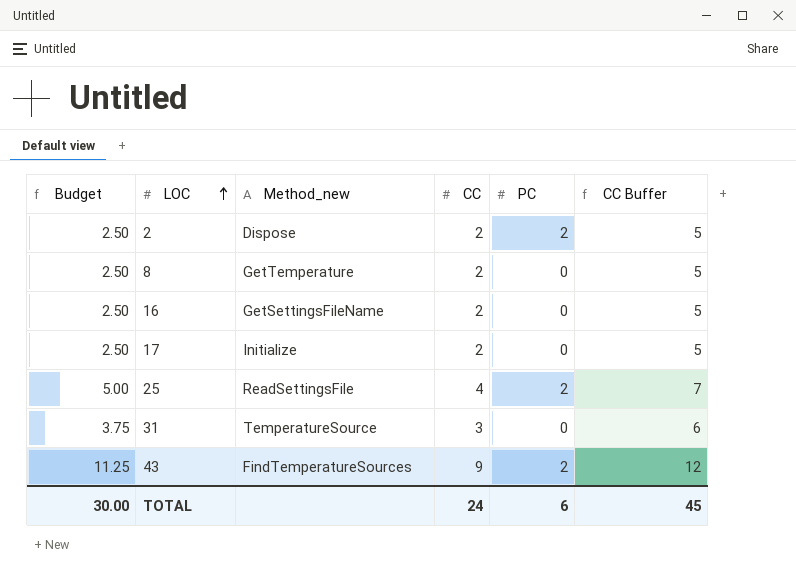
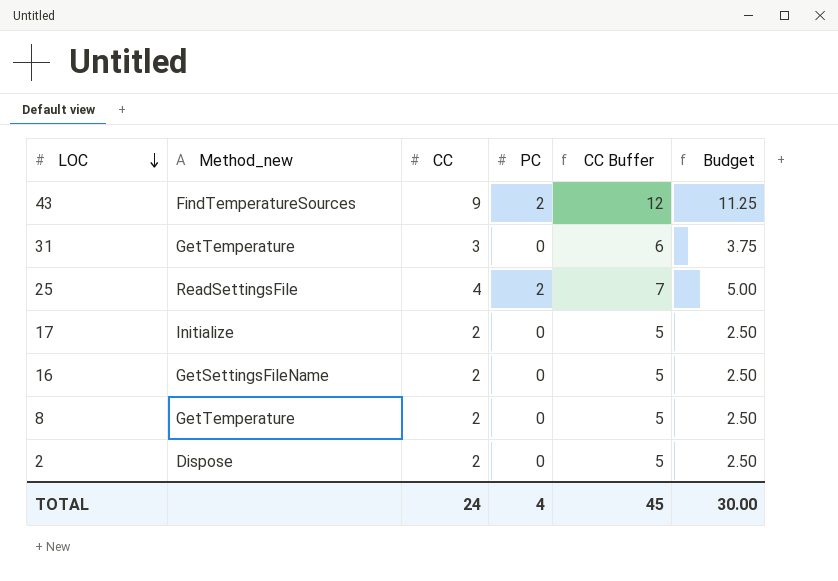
row order: LOC ascending -> LOC descending
column Budget | position: 1 -> 6
31 | Method_new: TemperatureSource -> GetTemperature
2 | PC: 2 -> 0
TOTAL | PC: 6 -> 4

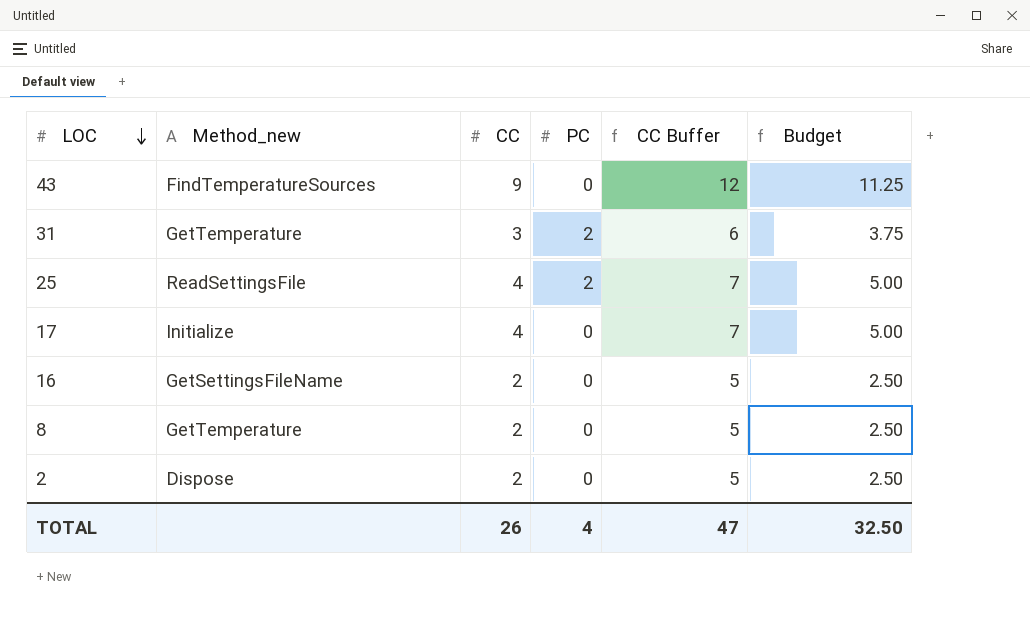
43 | PC: 2 -> 0
31 | PC: 0 -> 2
17 | CC: 2 -> 4
17 | CC Buffer: 5 -> 7
17 | Budget: 2.50 -> 5.00
TOTAL | CC: 24 -> 26
TOTAL | CC Buffer: 45 -> 47
TOTAL | Budget: 30.00 -> 32.50

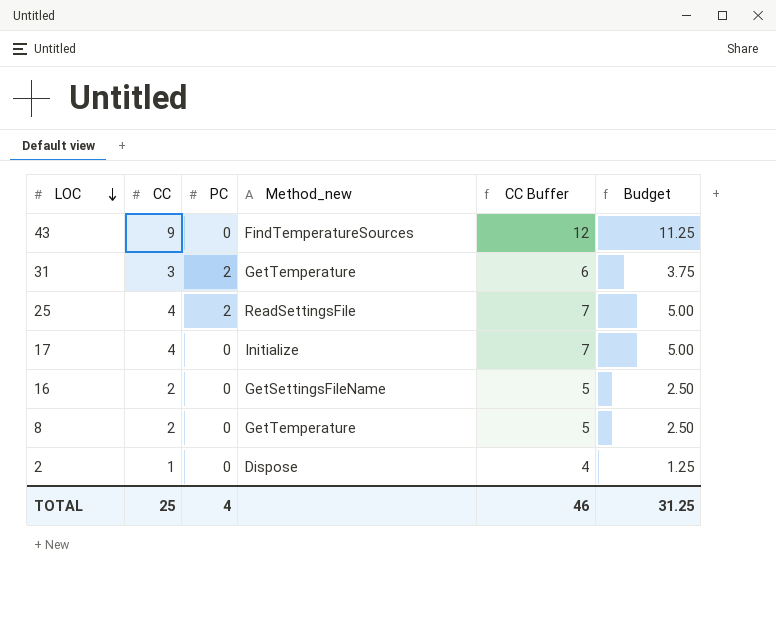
column Method_new | position: 2 -> 4
2 | CC: 2 -> 1
2 | CC Buffer: 5 -> 4
2 | Budget: 2.50 -> 1.25
TOTAL | CC: 26 -> 25
TOTAL | CC Buffer: 47 -> 46
TOTAL | Budget: 32.50 -> 31.25

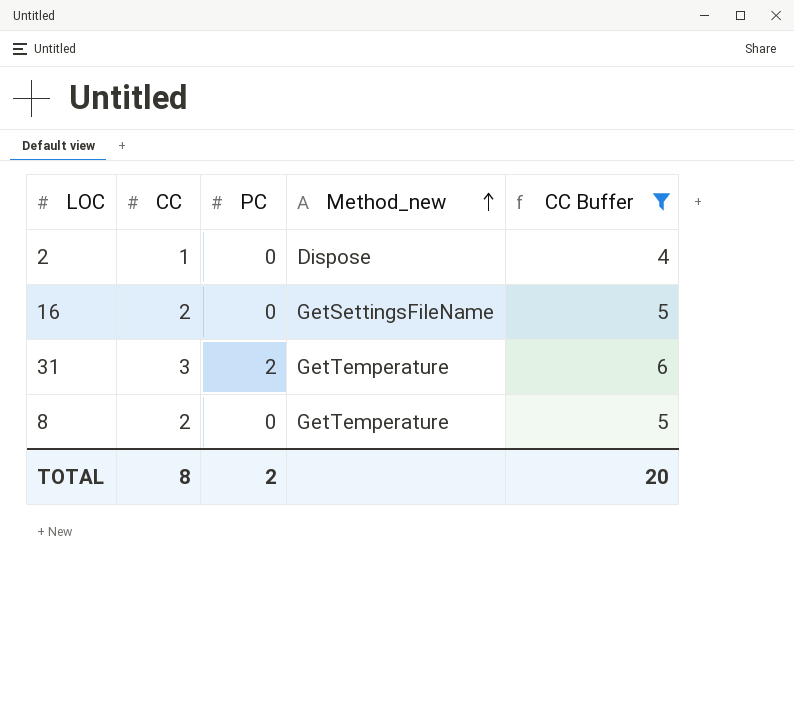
filter: none -> CC Buffer <= 6
row order: LOC descending -> Method_new ascending
column Budget | formula: [CC] * 1.25 -> none
TOTAL | CC: 25 -> 8
TOTAL | PC: 4 -> 2
TOTAL | CC Buffer: 46 -> 20

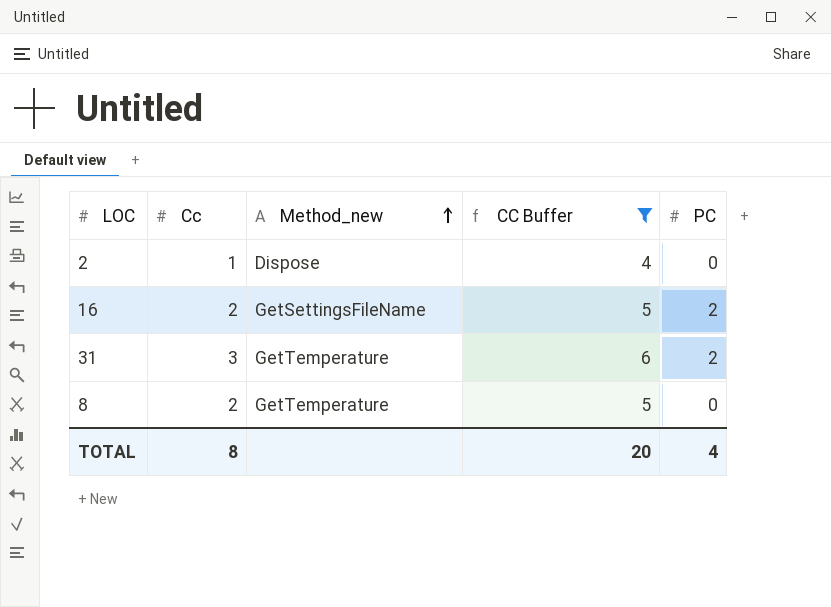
column name: CC -> Cc
column PC | position: 3 -> 5
16 | PC: 0 -> 2
TOTAL | PC: 2 -> 4

